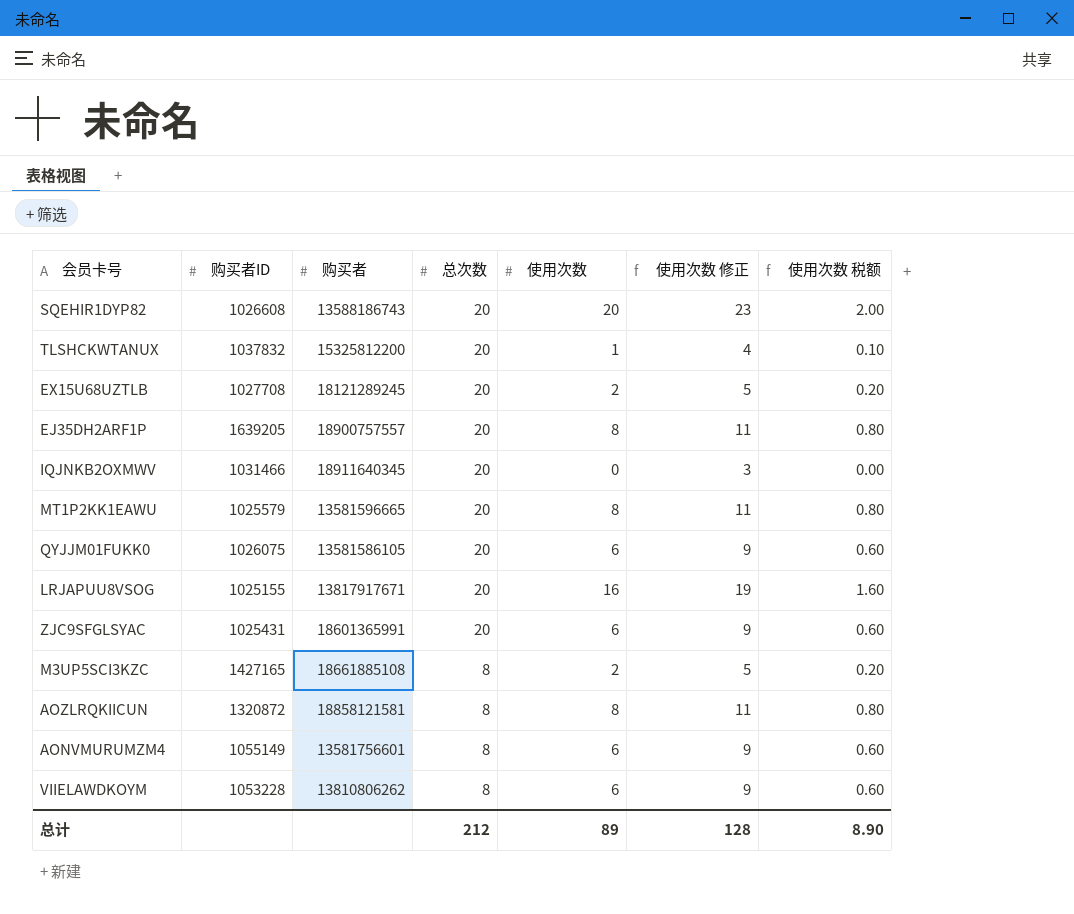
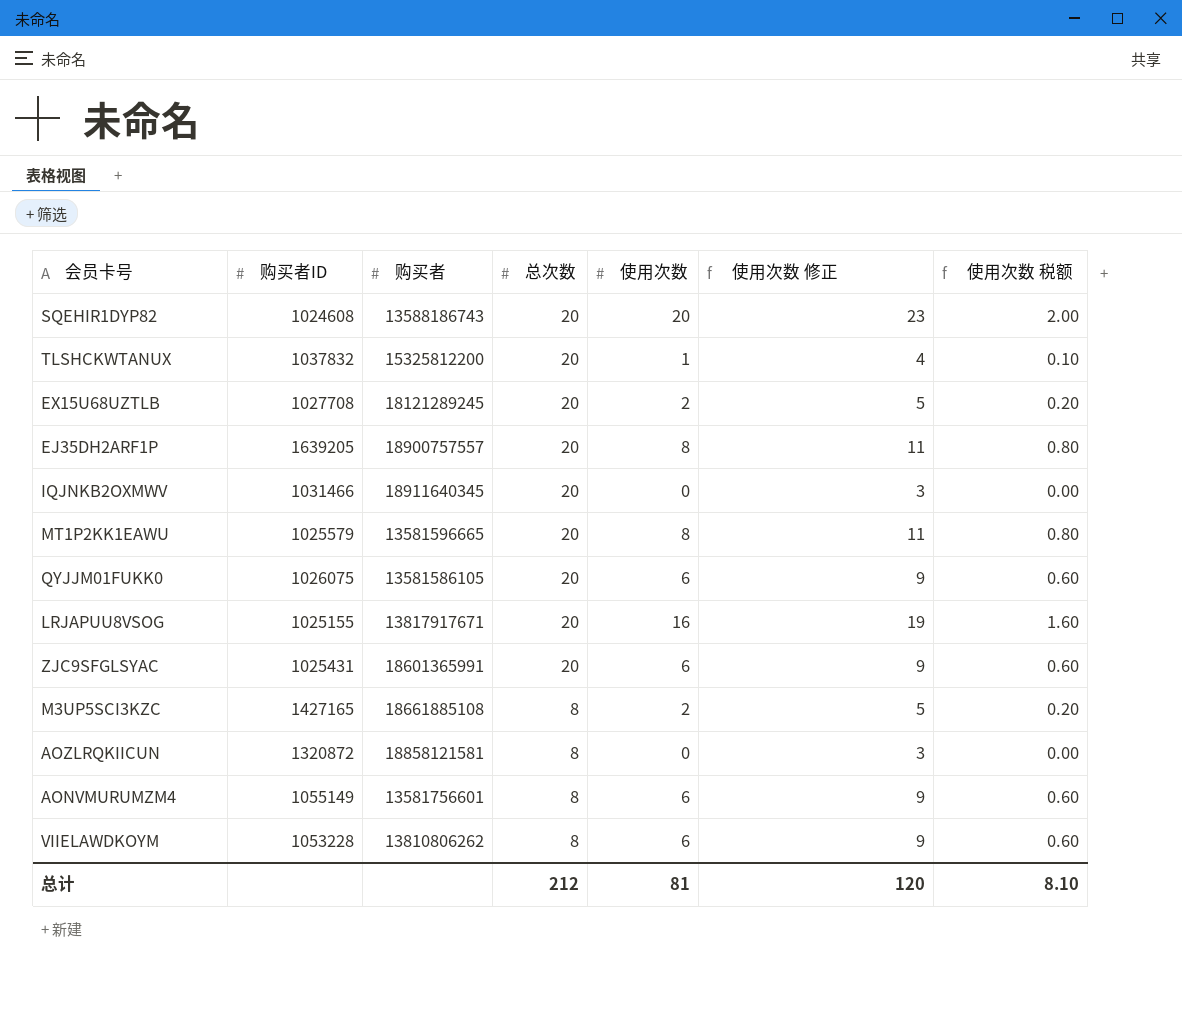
SQEHIR1DYP82 | 购买者ID: 1026608 -> 1024608
AOZLRQKIICUN | 使用次数: 8 -> 0
AOZLRQKIICUN | 使用次数 修正: 11 -> 3
AOZLRQKIICUN | 使用次数 税额: 0.80 -> 0.00
总计 | 使用次数: 89 -> 81
总计 | 使用次数 修正: 128 -> 120
总计 | 使用次数 税额: 8.90 -> 8.10

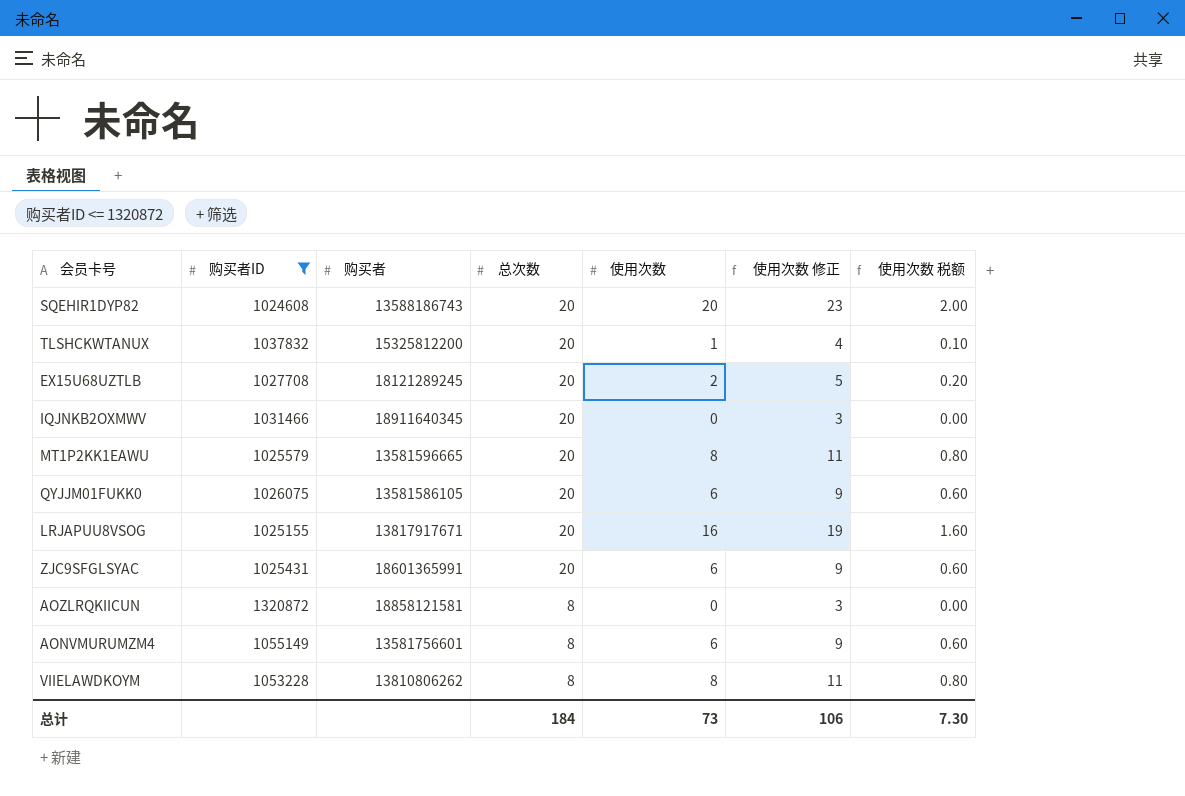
filter: none -> 购买者ID <= 1320872
VIIELAWDKOYM | 使用次数: 6 -> 8
VIIELAWDKOYM | 使用次数 修正: 9 -> 11
VIIELAWDKOYM | 使用次数 税额: 0.60 -> 0.80
总计 | 总次数: 212 -> 184
总计 | 使用次数: 81 -> 73
总计 | 使用次数 修正: 120 -> 106
总计 | 使用次数 税额: 8.10 -> 7.30

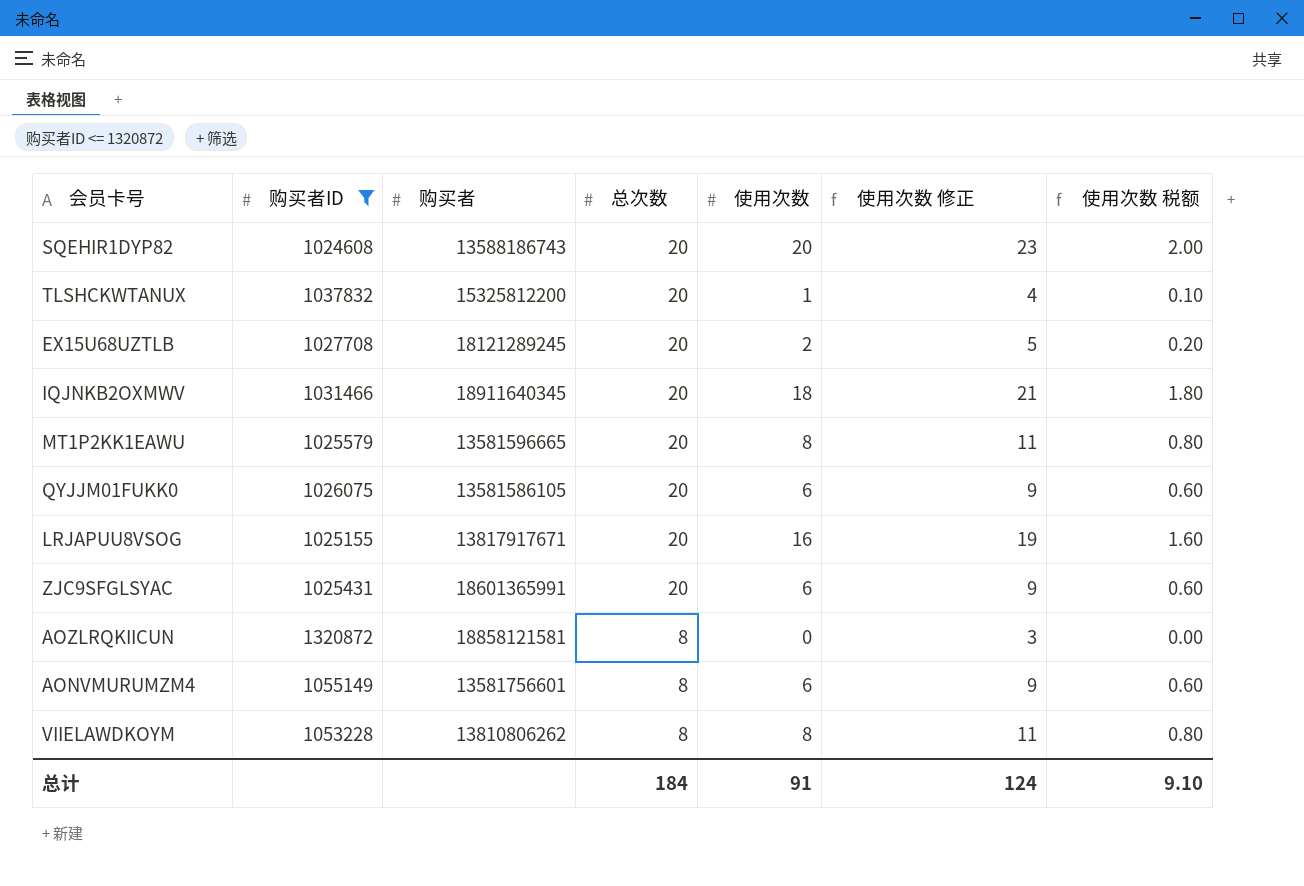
IQJNKB2OXMWV | 使用次数: 0 -> 18
IQJNKB2OXMWV | 使用次数 修正: 3 -> 21
IQJNKB2OXMWV | 使用次数 税额: 0.00 -> 1.80
总计 | 使用次数: 73 -> 91
总计 | 使用次数 修正: 106 -> 124
总计 | 使用次数 税额: 7.30 -> 9.10

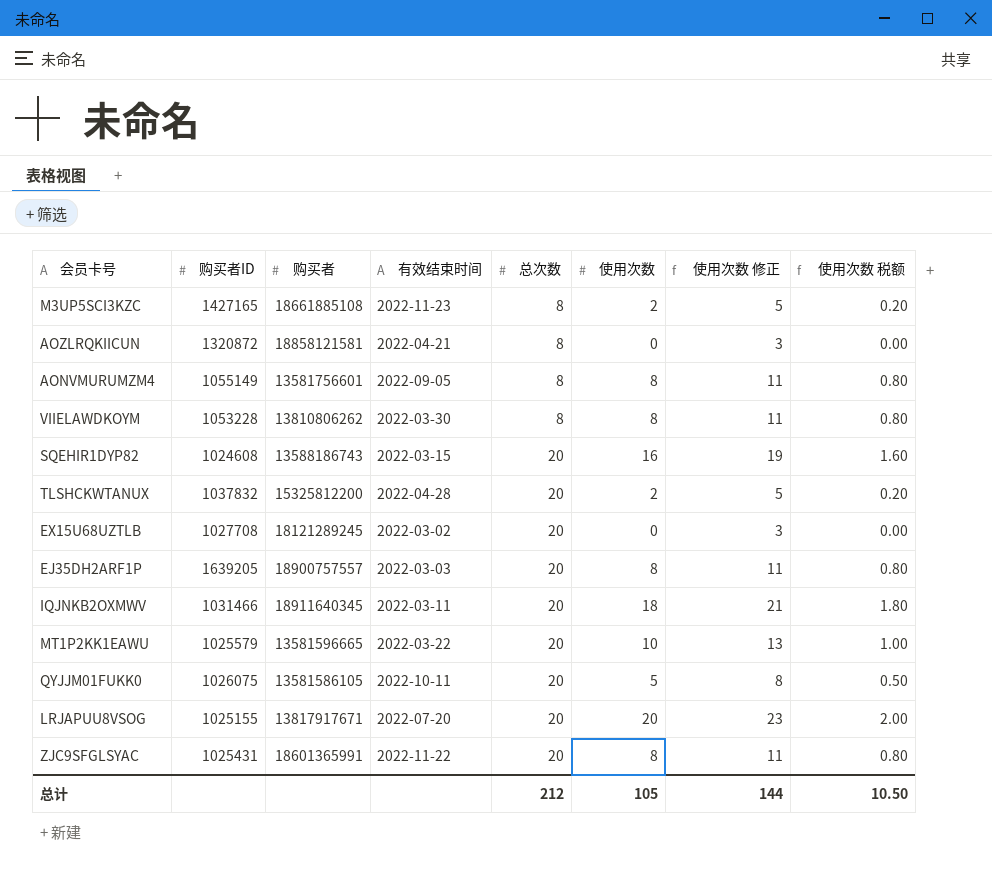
filter: 购买者ID <= 1320872 -> none
row order: 总次数 descending -> 总次数 ascending
column 有效结束时间 | position: none -> 4
AONVMURUMZM4 | 使用次数: 6 -> 8
AONVMURUMZM4 | 使用次数 修正: 9 -> 11
AONVMURUMZM4 | 使用次数 税额: 0.60 -> 0.80
SQEHIR1DYP82 | 使用次数: 20 -> 16
SQEHIR1DYP82 | 使用次数 修正: 23 -> 19
SQEHIR1DYP82 | 使用次数 税额: 2.00 -> 1.60
TLSHCKWTANUX | 使用次数: 1 -> 2
TLSHCKWTANUX | 使用次数 修正: 4 -> 5
TLSHCKWTANUX | 使用次数 税额: 0.10 -> 0.20
EX15U68UZTLB | 使用次数: 2 -> 0
EX15U68UZTLB | 使用次数 修正: 5 -> 3
EX15U68UZTLB | 使用次数 税额: 0.20 -> 0.00
MT1P2KK1EAWU | 使用次数: 8 -> 10
MT1P2KK1EAWU | 使用次数 修正: 11 -> 13
MT1P2KK1EAWU | 使用次数 税额: 0.80 -> 1.00
QYJJM01FUKK0 | 使用次数: 6 -> 5
QYJJM01FUKK0 | 使用次数 修正: 9 -> 8
QYJJM01FUKK0 | 使用次数 税额: 0.60 -> 0.50
LRJAPUU8VSOG | 使用次数: 16 -> 20
LRJAPUU8VSOG | 使用次数 修正: 19 -> 23
LRJAPUU8VSOG | 使用次数 税额: 1.60 -> 2.00
ZJC9SFGLSYAC | 使用次数: 6 -> 8
ZJC9SFGLSYAC | 使用次数 修正: 9 -> 11
ZJC9SFGLSYAC | 使用次数 税额: 0.60 -> 0.80
总计 | 总次数: 184 -> 212
总计 | 使用次数: 91 -> 105
总计 | 使用次数 修正: 124 -> 144
总计 | 使用次数 税额: 9.10 -> 10.50

